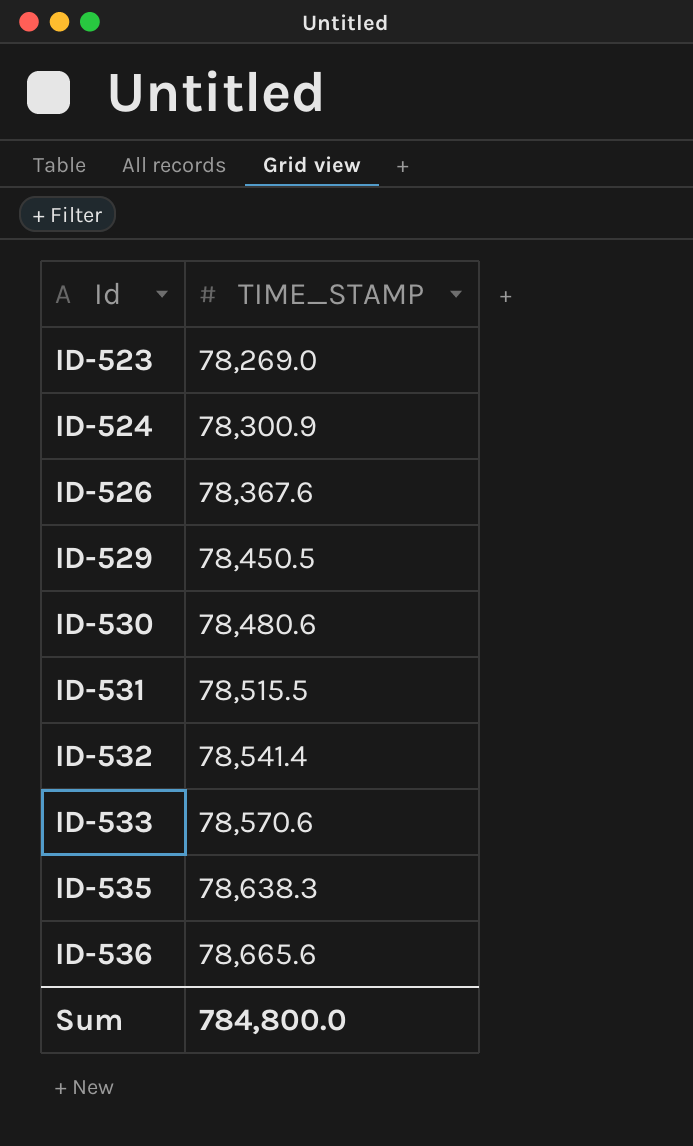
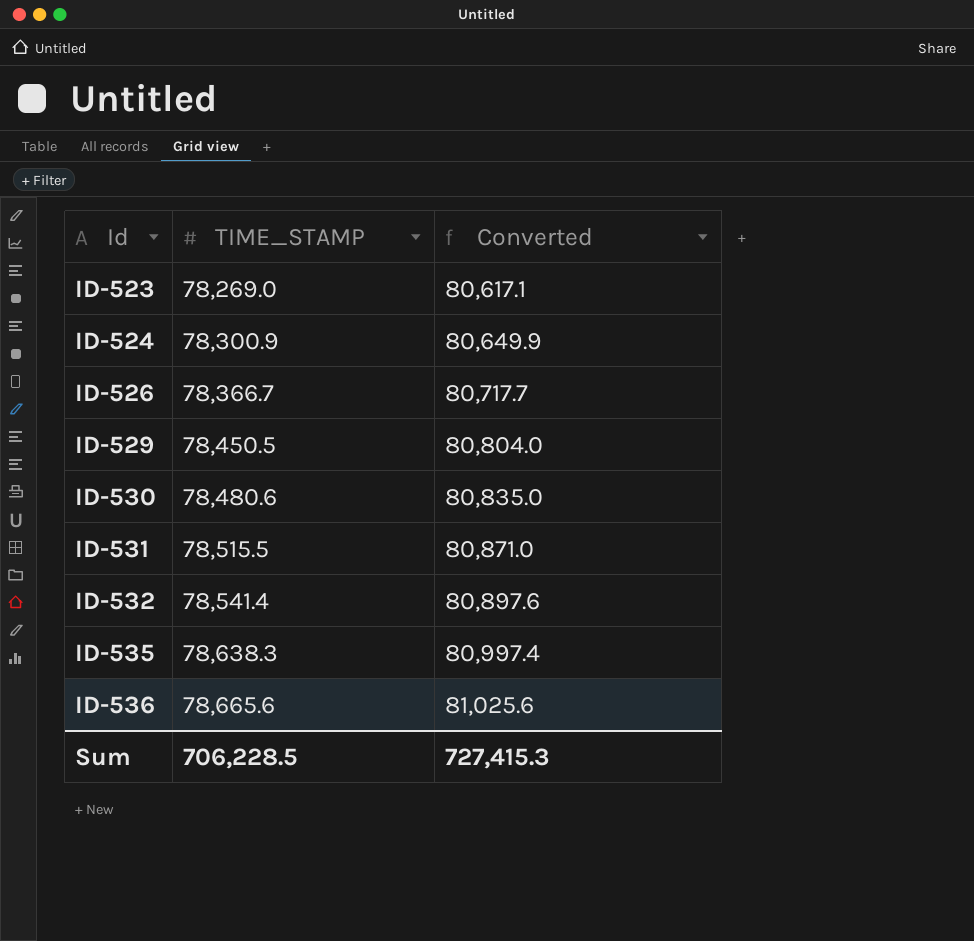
column Converted | formula: none -> [TIME_STAMP] * 1.03
row ID-533: 78,570.6 -> none
ID-526 | TIME_STAMP: 78,367.6 -> 78,366.7
Sum | TIME_STAMP: 784,800.0 -> 706,228.5

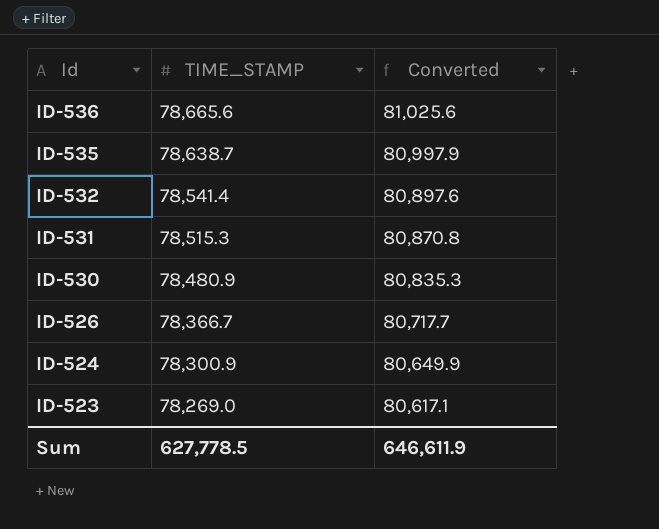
row order: Id ascending -> Id descending
row ID-529: 78,450.5 | 80,804.0 -> none
ID-535 | TIME_STAMP: 78,638.3 -> 78,638.7
ID-535 | Converted: 80,997.4 -> 80,997.9
ID-531 | TIME_STAMP: 78,515.5 -> 78,515.3
ID-531 | Converted: 80,871.0 -> 80,870.8
ID-530 | TIME_STAMP: 78,480.6 -> 78,480.9
ID-530 | Converted: 80,835.0 -> 80,835.3
Sum | TIME_STAMP: 706,228.5 -> 627,778.5
Sum | Converted: 727,415.3 -> 646,611.9

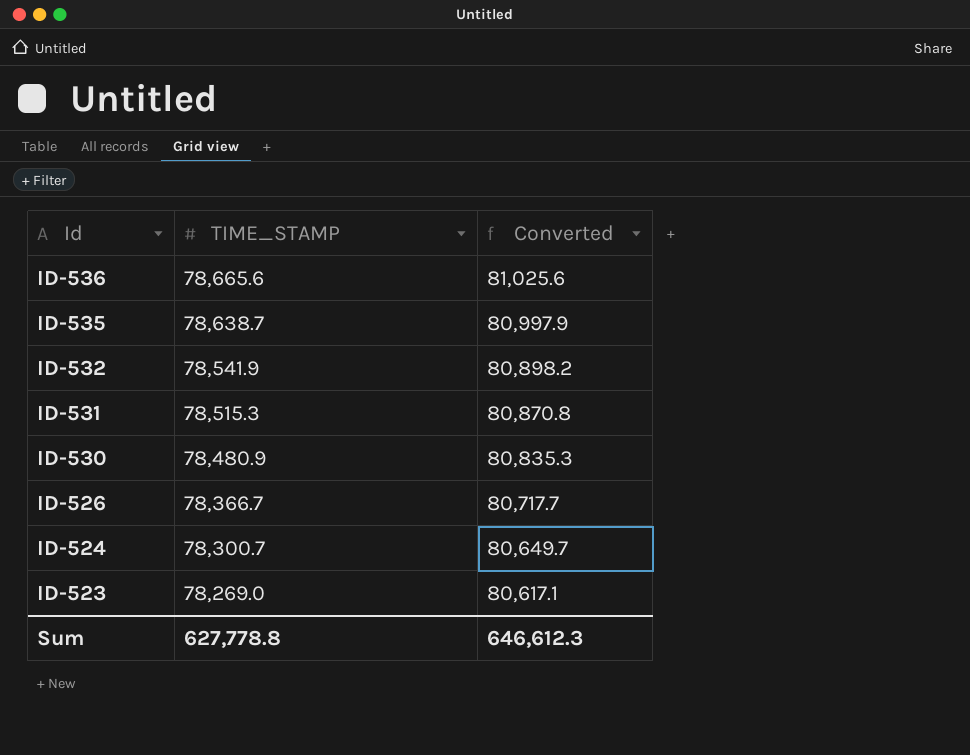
ID-532 | TIME_STAMP: 78,541.4 -> 78,541.9
ID-532 | Converted: 80,897.6 -> 80,898.2
ID-524 | TIME_STAMP: 78,300.9 -> 78,300.7
ID-524 | Converted: 80,649.9 -> 80,649.7
Sum | TIME_STAMP: 627,778.5 -> 627,778.8
Sum | Converted: 646,611.9 -> 646,612.3

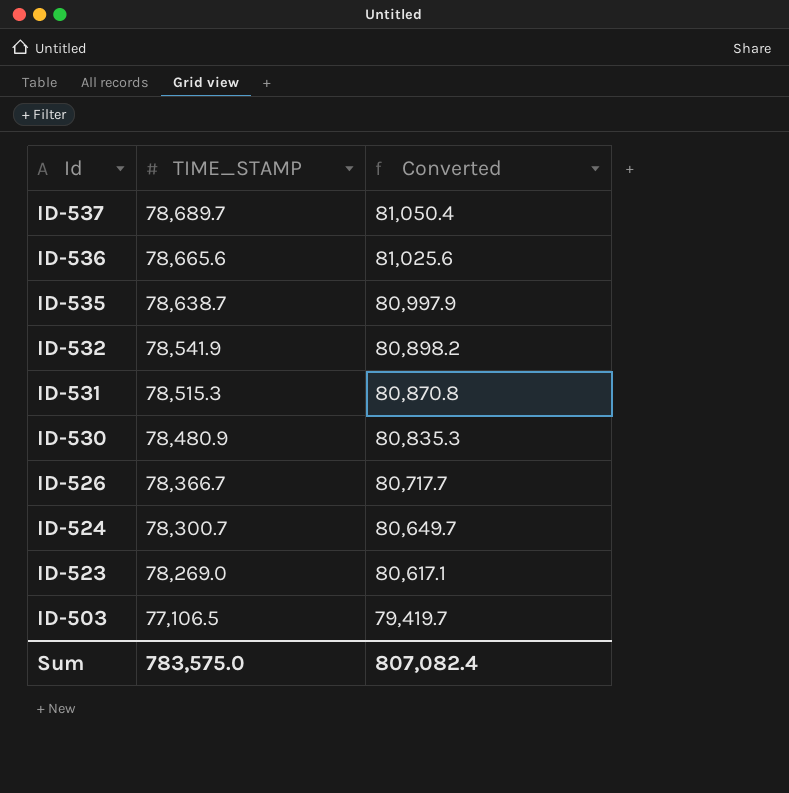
row ID-537: none -> 78,689.7 | 81,050.4
row ID-503: none -> 77,106.5 | 79,419.7
Sum | TIME_STAMP: 627,778.8 -> 783,575.0
Sum | Converted: 646,612.3 -> 807,082.4

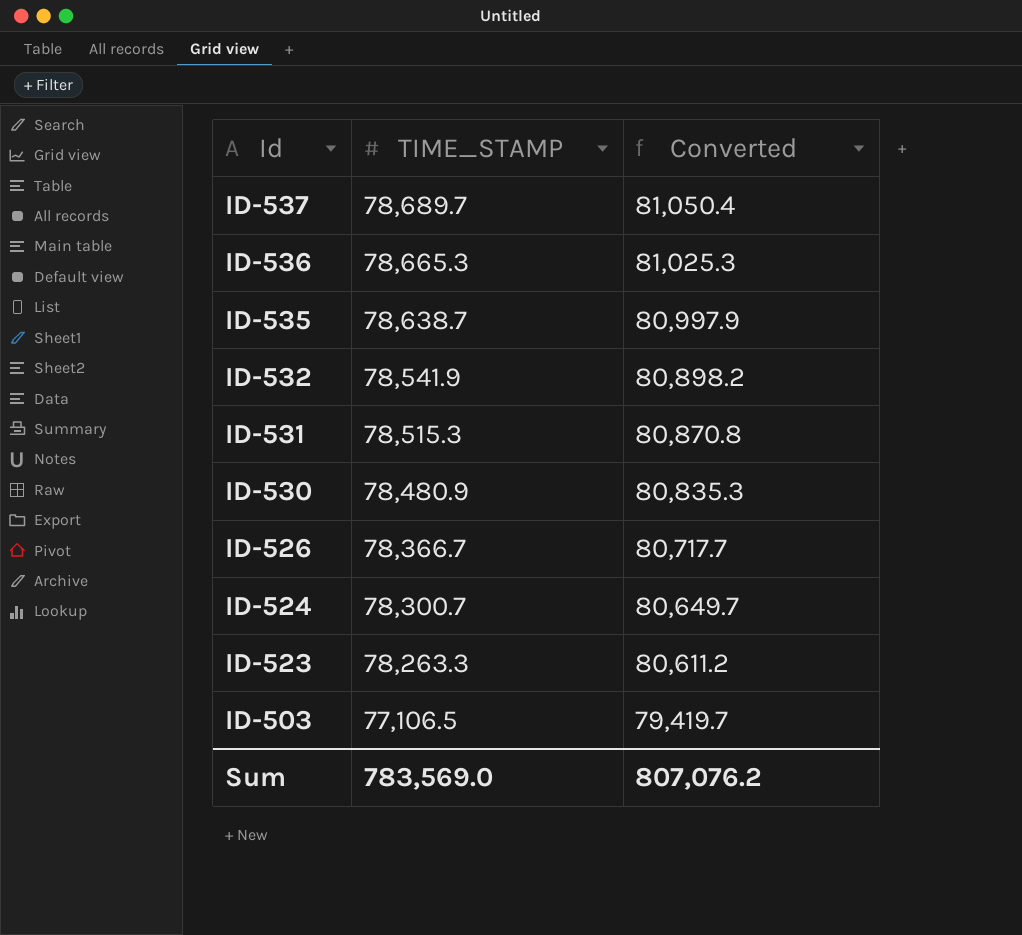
ID-536 | TIME_STAMP: 78,665.6 -> 78,665.3
ID-536 | Converted: 81,025.6 -> 81,025.3
ID-523 | TIME_STAMP: 78,269.0 -> 78,263.3
ID-523 | Converted: 80,617.1 -> 80,611.2
Sum | TIME_STAMP: 783,575.0 -> 783,569.0
Sum | Converted: 807,082.4 -> 807,076.2

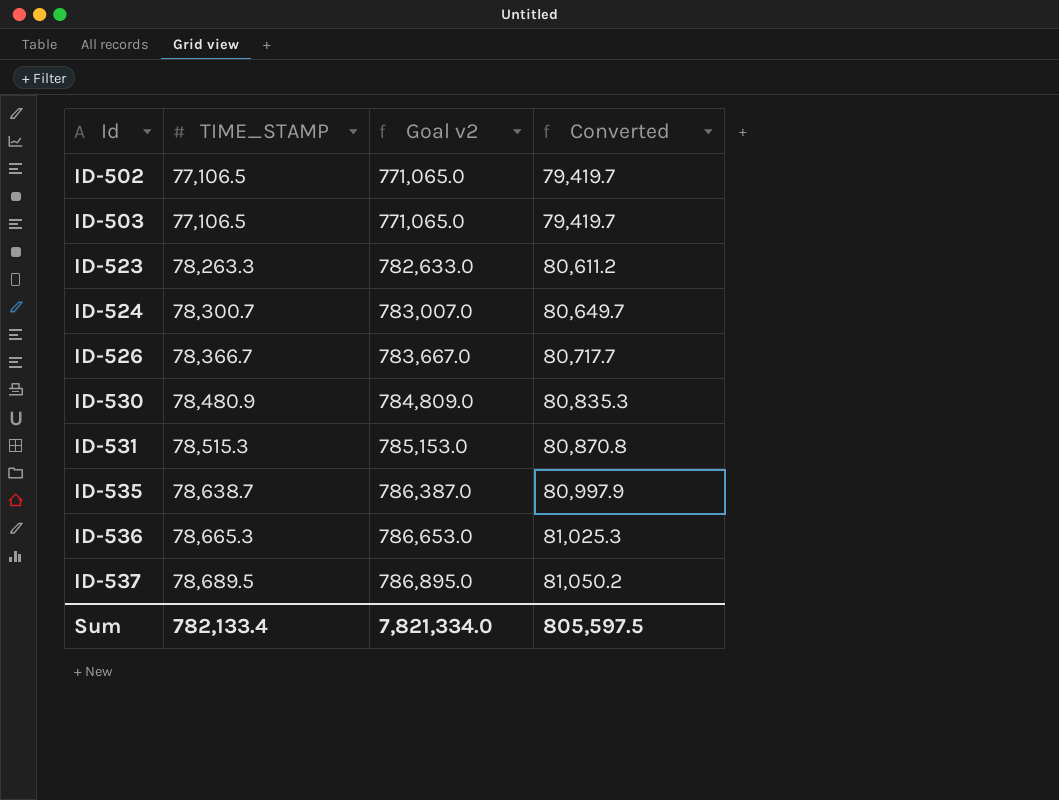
row order: Id descending -> Id ascending
column Goal v2 | formula: none -> [TIME_STAMP] * 10
row ID-532: 78,541.9 | 80,898.2 -> none
row ID-502: none -> 77,106.5 | 771,065.0 | 79,419.7
ID-537 | TIME_STAMP: 78,689.7 -> 78,689.5
ID-537 | Converted: 81,050.4 -> 81,050.2
Sum | TIME_STAMP: 783,569.0 -> 782,133.4
Sum | Converted: 807,076.2 -> 805,597.5

